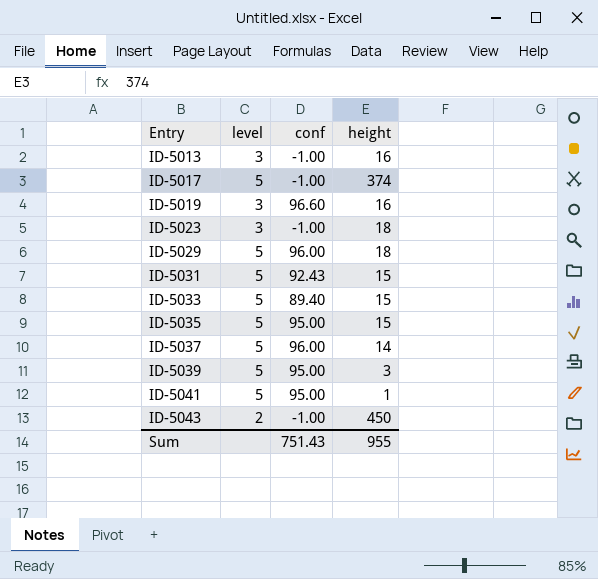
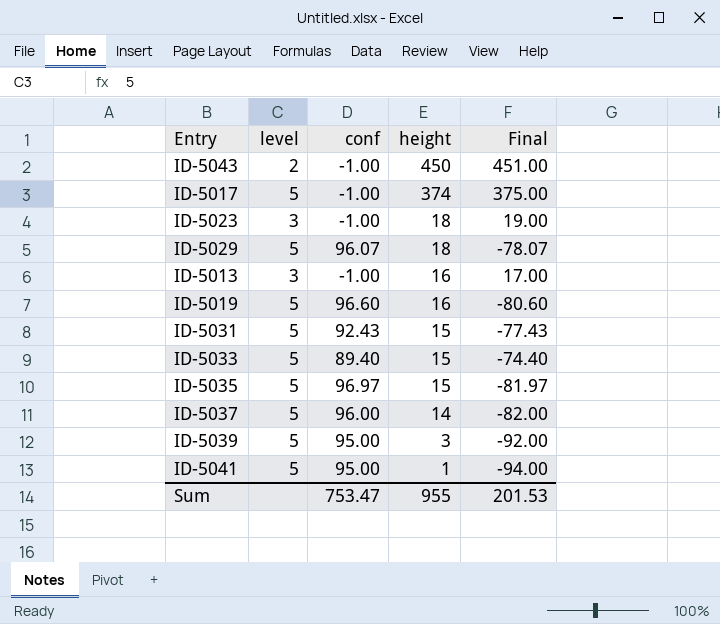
row order: Entry ascending -> height descending
column Final | formula: none -> [height] - [conf]
ID-5029 | conf: 96.00 -> 96.07
ID-5019 | level: 3 -> 5
ID-5035 | conf: 95.00 -> 96.97
Sum | conf: 751.43 -> 753.47

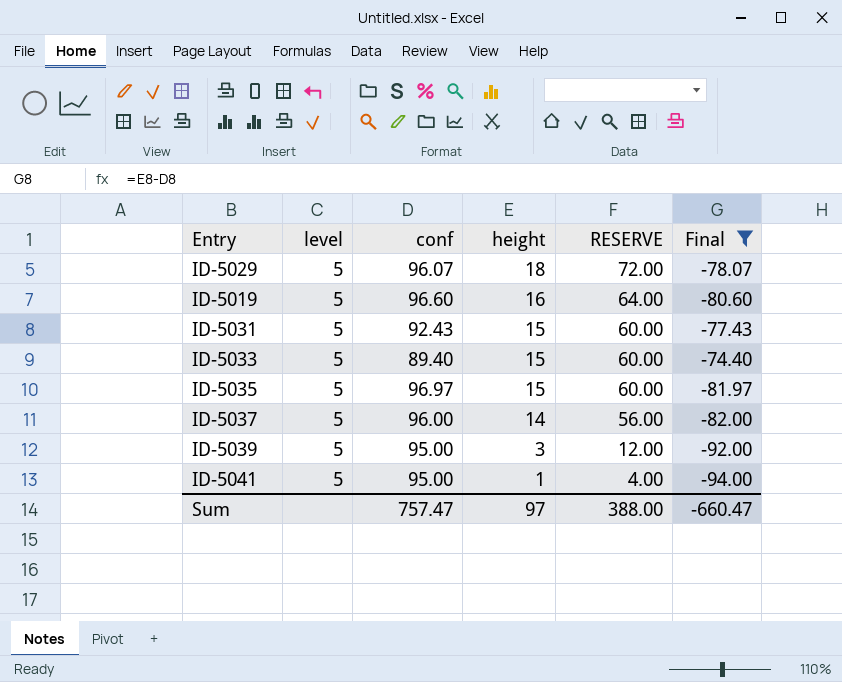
filter: none -> Final <= -74.40
column RESERVE | formula: none -> [height] * 4
Sum | conf: 753.47 -> 757.47
Sum | height: 955 -> 97
Sum | Final: 201.53 -> -660.47

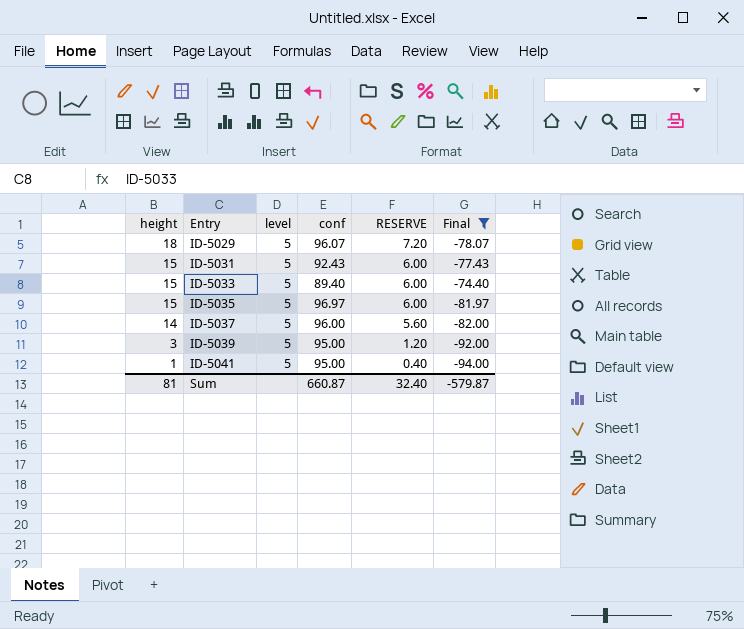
column height | position: 4 -> 1
column RESERVE | formula: [height] * 4 -> [height] * 0.4
row ID-5019: 5 | 96.60 | 16 | 64.00 | -80.60 -> none
Sum | height: 97 -> 81
Sum | conf: 757.47 -> 660.87
Sum | RESERVE: 388.00 -> 32.40
Sum | Final: -660.47 -> -579.87

